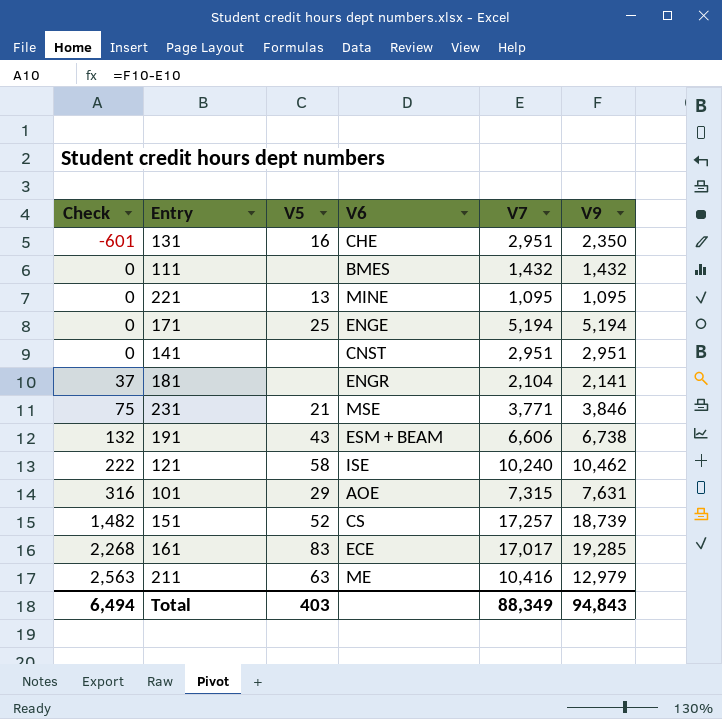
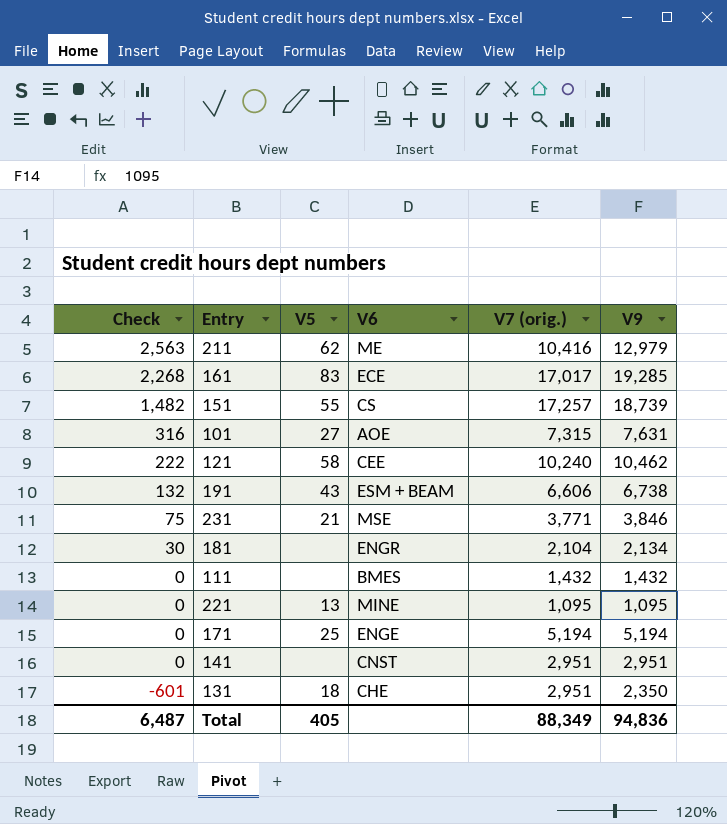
row order: Check ascending -> Check descending
column name: V7 -> V7 (orig.)
211 | V5: 63 -> 62
151 | V5: 52 -> 55
101 | V5: 29 -> 27
121 | V6: ISE -> CEE
181 | Check: 37 -> 30
181 | V9: 2,141 -> 2,134
131 | V5: 16 -> 18
Total | Check: 6,494 -> 6,487
Total | V5: 403 -> 405
Total | V9: 94,843 -> 94,836

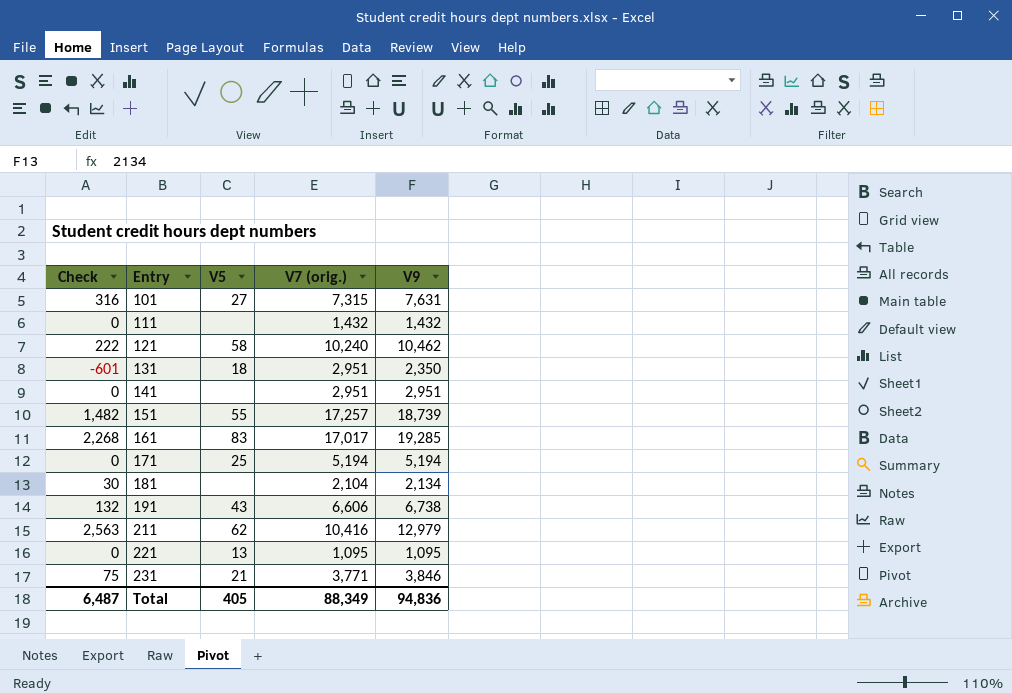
row order: Check descending -> Entry ascending
column V6 | position: 4 -> none

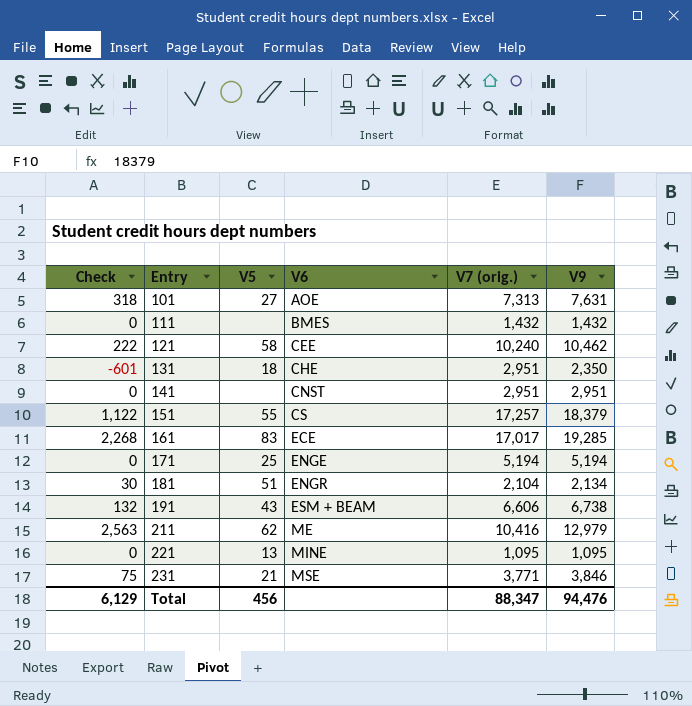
column V6 | position: none -> 4
101 | Check: 316 -> 318
101 | V7 (orig.): 7,315 -> 7,313
151 | Check: 1,482 -> 1,122
151 | V9: 18,739 -> 18,379
181 | V5: none -> 51
Total | Check: 6,487 -> 6,129
Total | V5: 405 -> 456
Total | V7 (orig.): 88,349 -> 88,347
Total | V9: 94,836 -> 94,476

